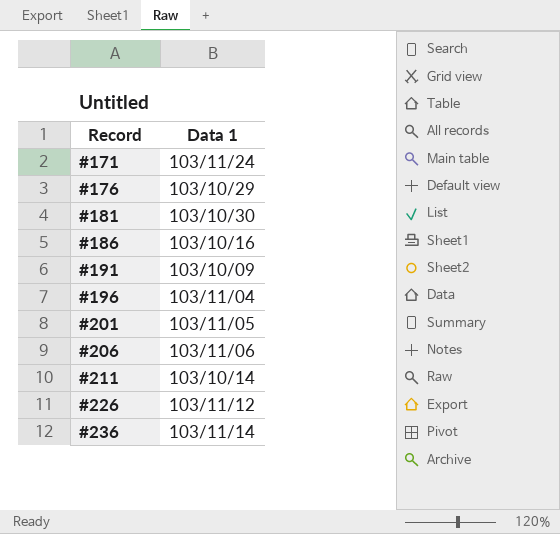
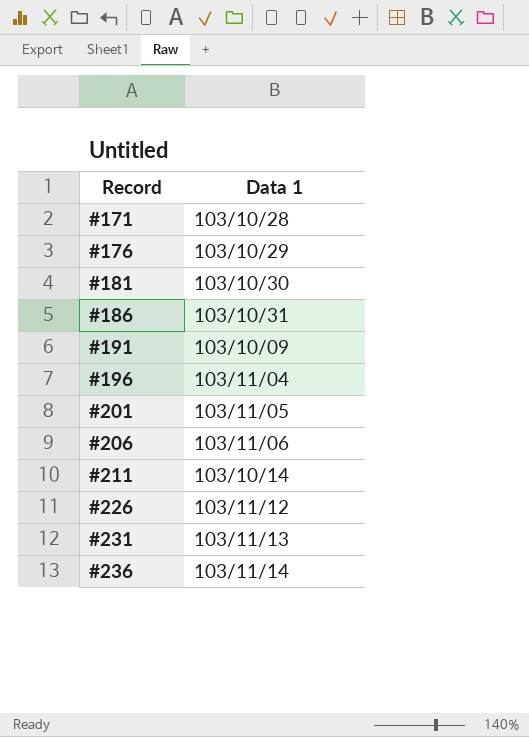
#171 | Data 1: 103/11/24 -> 103/10/28
#186 | Data 1: 103/10/16 -> 103/10/31
row #231: none -> 103/11/13

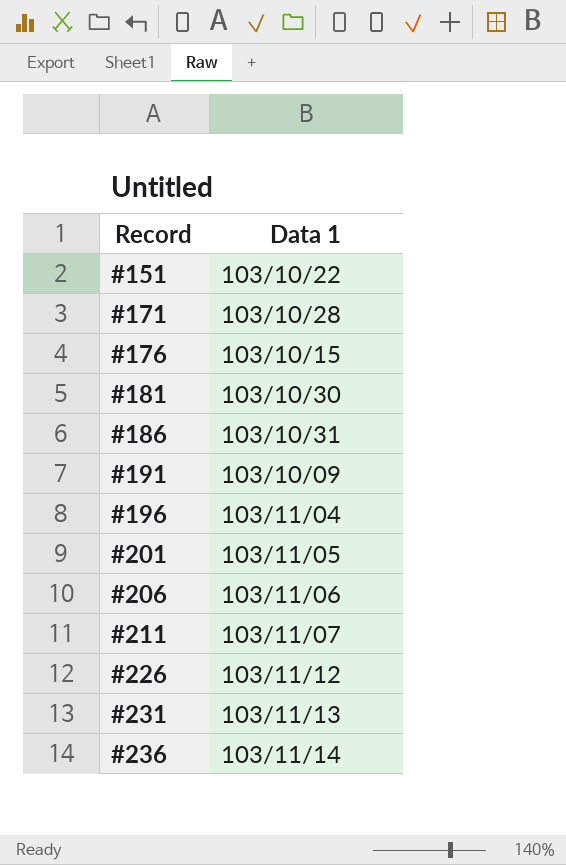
row #151: none -> 103/10/22
#176 | Data 1: 103/10/29 -> 103/10/15
#211 | Data 1: 103/10/14 -> 103/11/07

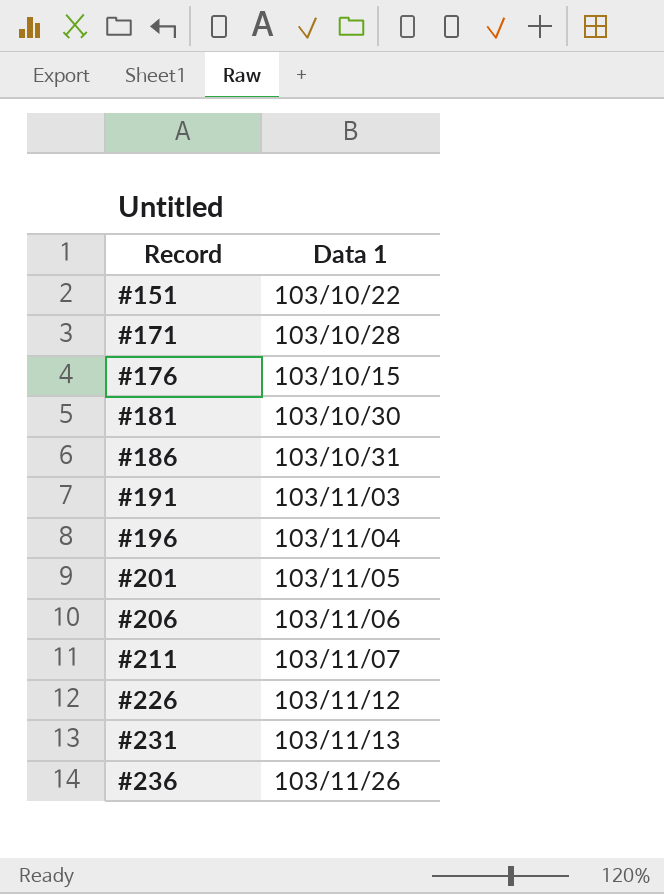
#191 | Data 1: 103/10/09 -> 103/11/03
#236 | Data 1: 103/11/14 -> 103/11/26

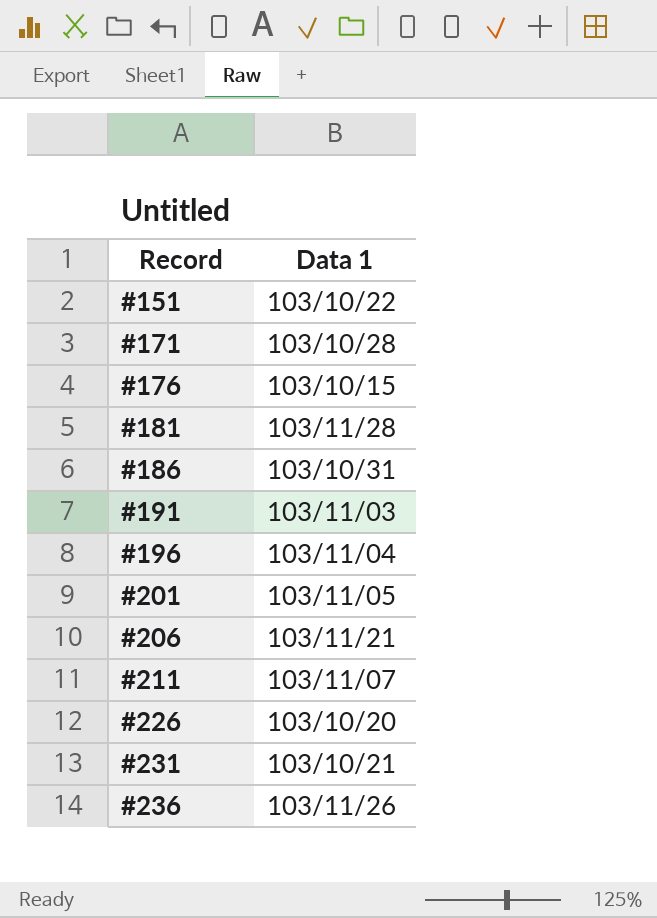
#181 | Data 1: 103/10/30 -> 103/11/28
#206 | Data 1: 103/11/06 -> 103/11/21
#226 | Data 1: 103/11/12 -> 103/10/20
#231 | Data 1: 103/11/13 -> 103/10/21

